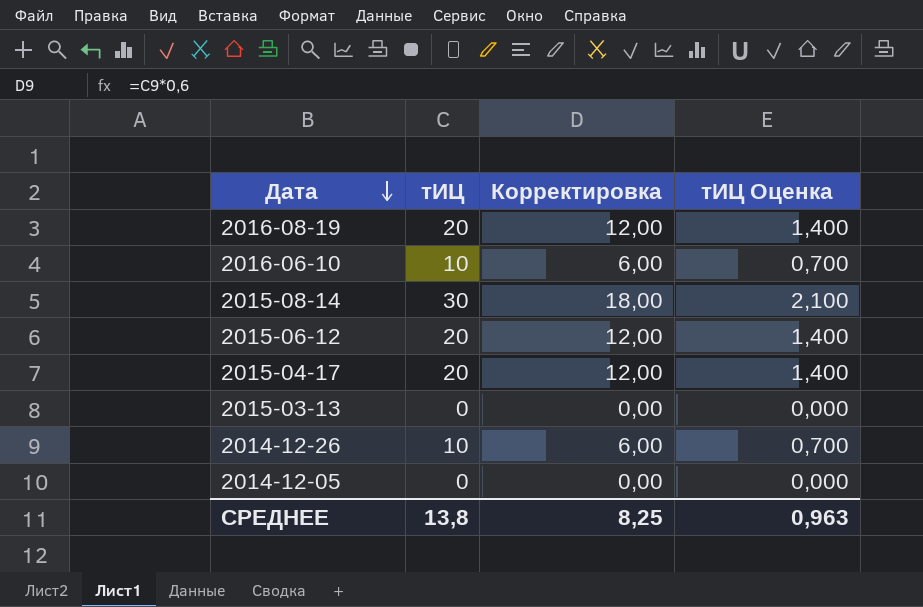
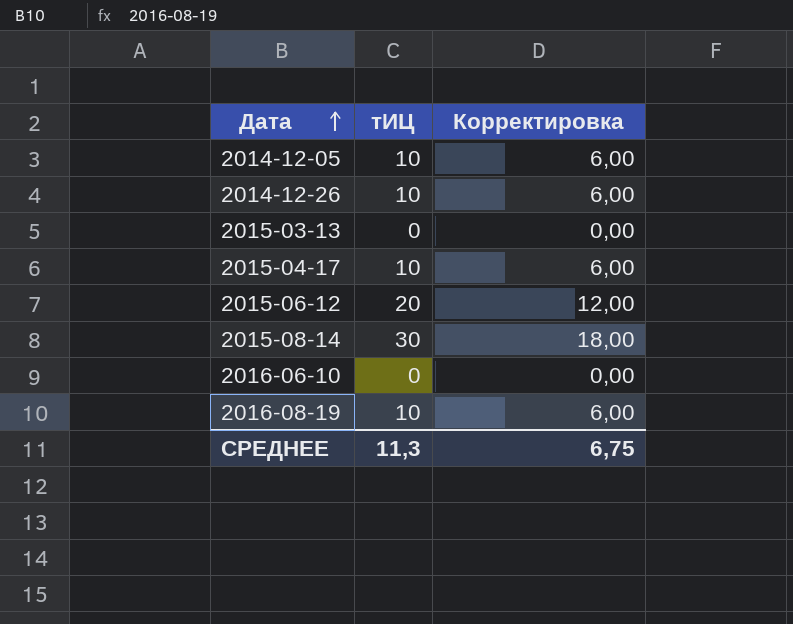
row order: Дата descending -> Дата ascending
column тИЦ Оценка | formula: [тИЦ] * 0,07 -> none
2014-12-05 | тИЦ: 0 -> 10
2014-12-05 | Корректировка: 0,00 -> 6,00
2015-04-17 | тИЦ: 20 -> 10
2015-04-17 | Корректировка: 12,00 -> 6,00
2016-06-10 | тИЦ: 10 -> 0
2016-06-10 | Корректировка: 6,00 -> 0,00
2016-08-19 | тИЦ: 20 -> 10
2016-08-19 | Корректировка: 12,00 -> 6,00
СРЕДНЕЕ | тИЦ: 13,8 -> 11,3
СРЕДНЕЕ | Корректировка: 8,25 -> 6,75

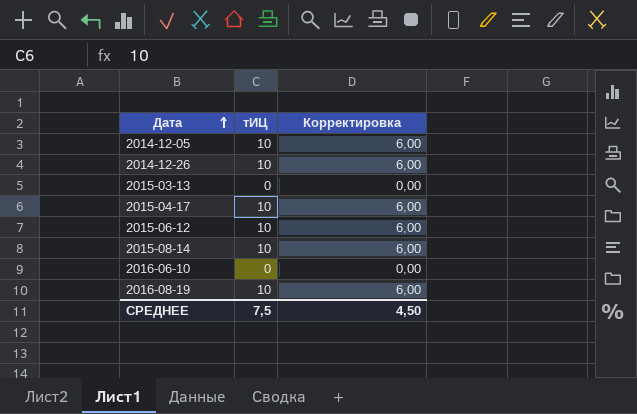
2015-06-12 | тИЦ: 20 -> 10
2015-06-12 | Корректировка: 12,00 -> 6,00
2015-08-14 | тИЦ: 30 -> 10
2015-08-14 | Корректировка: 18,00 -> 6,00
СРЕДНЕЕ | тИЦ: 11,3 -> 7,5
СРЕДНЕЕ | Корректировка: 6,75 -> 4,50

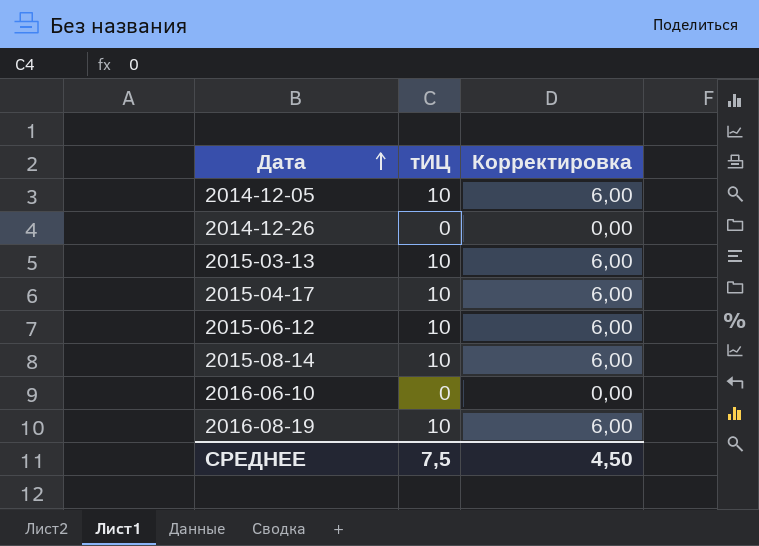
2014-12-26 | тИЦ: 10 -> 0
2014-12-26 | Корректировка: 6,00 -> 0,00
2015-03-13 | тИЦ: 0 -> 10
2015-03-13 | Корректировка: 0,00 -> 6,00

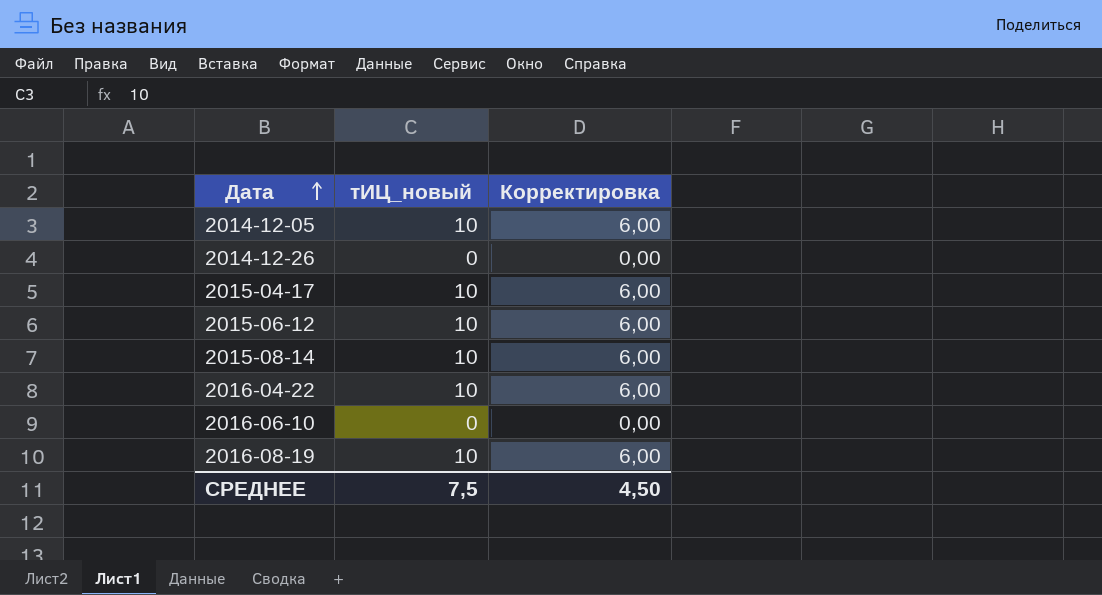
column name: тИЦ -> тИЦ_новый
row 2015-03-13: 10 | 6,00 -> none
row 2016-04-22: none -> 10 | 6,00

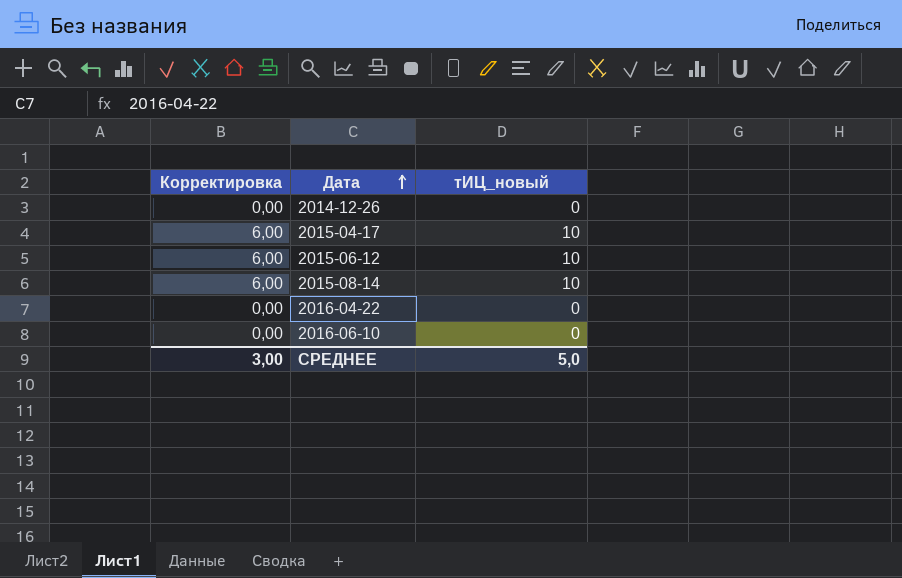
column Корректировка | position: 3 -> 1
row 2014-12-05: 10 | 6,00 -> none
row 2016-08-19: 10 | 6,00 -> none
2016-04-22 | Корректировка: 6,00 -> 0,00
2016-04-22 | тИЦ_новый: 10 -> 0
СРЕДНЕЕ | Корректировка: 4,50 -> 3,00
СРЕДНЕЕ | тИЦ_новый: 7,5 -> 5,0

